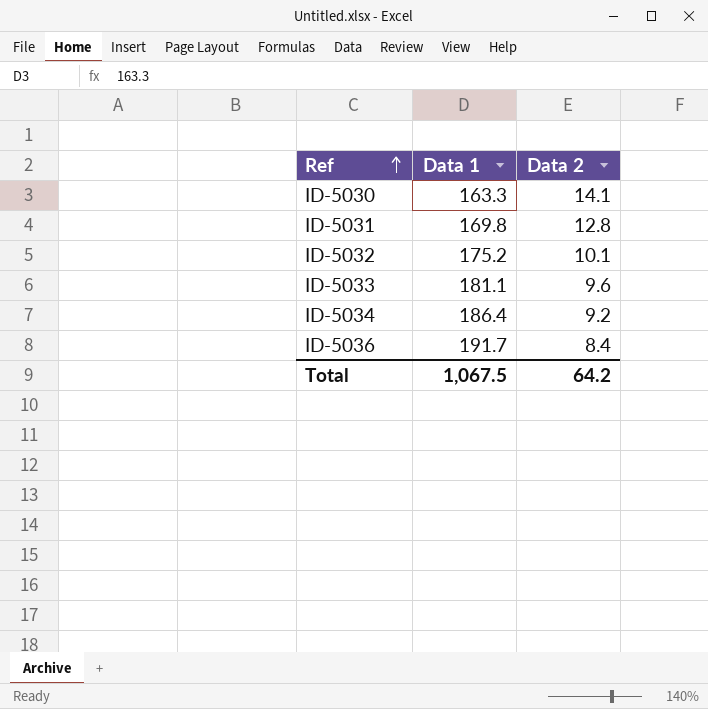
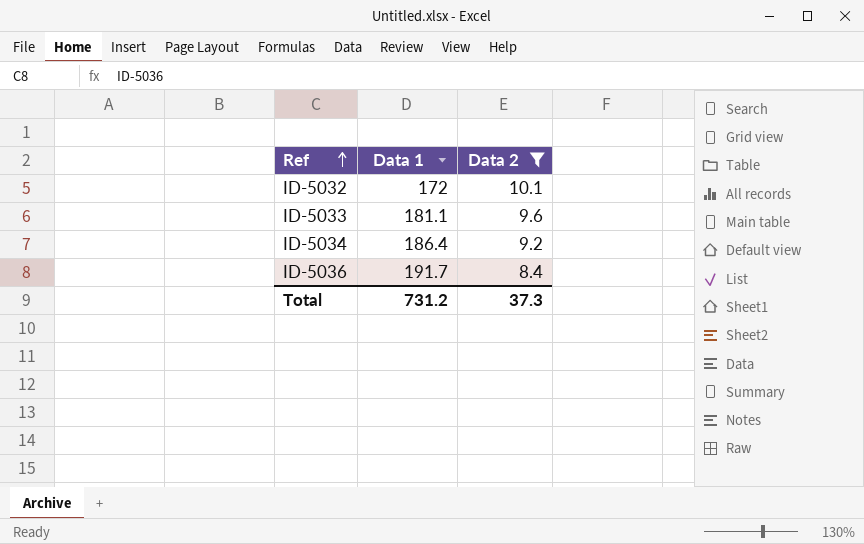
filter: none -> Data 2 <= 10.1
ID-5032 | Data 1: 175.2 -> 172
Total | Data 1: 1,067.5 -> 731.2
Total | Data 2: 64.2 -> 37.3

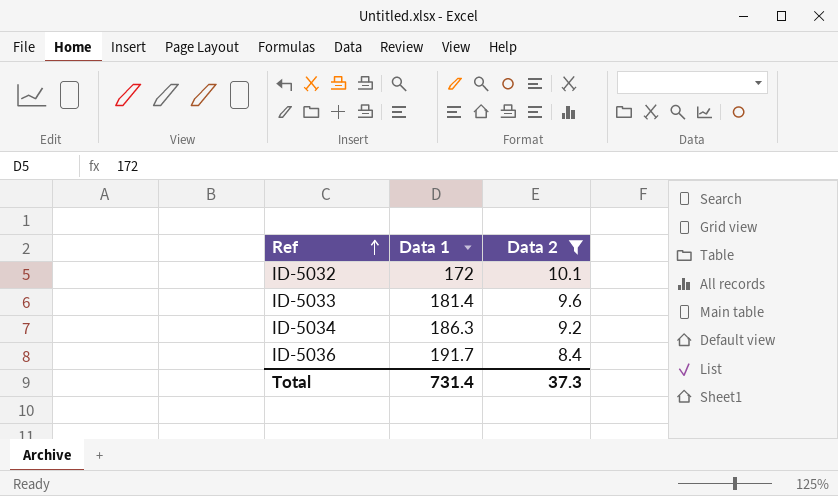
ID-5033 | Data 1: 181.1 -> 181.4
ID-5034 | Data 1: 186.4 -> 186.3
Total | Data 1: 731.2 -> 731.4

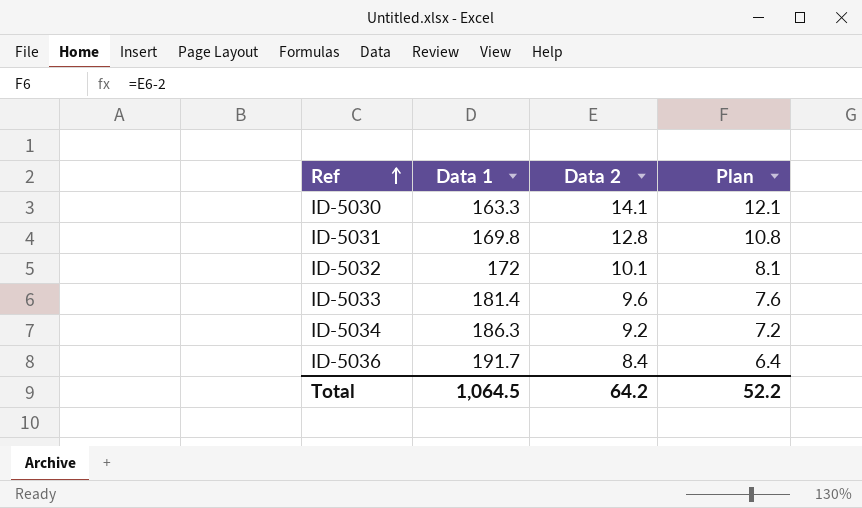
filter: Data 2 <= 10.1 -> none
column Plan | formula: none -> [Data 2] - 2
Total | Data 1: 731.4 -> 1,064.5
Total | Data 2: 37.3 -> 64.2

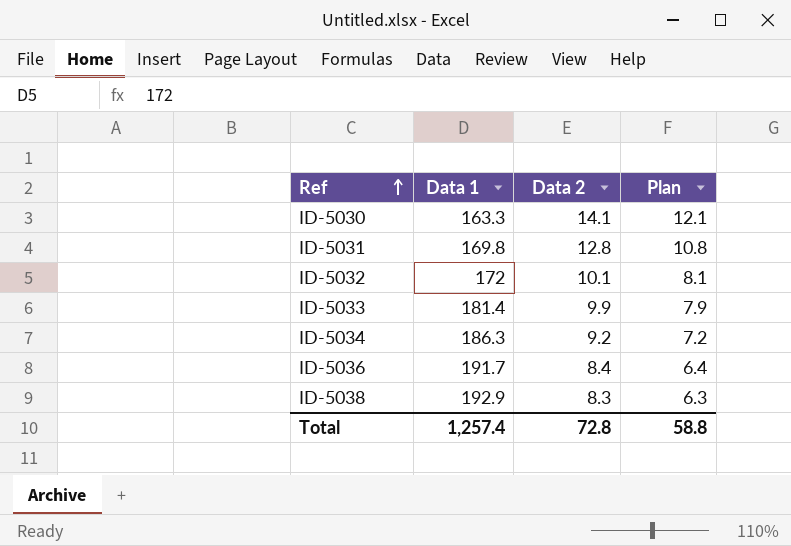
ID-5033 | Data 2: 9.6 -> 9.9
ID-5033 | Plan: 7.6 -> 7.9
row ID-5038: none -> 192.9 | 8.3 | 6.3
Total | Data 1: 1,064.5 -> 1,257.4
Total | Data 2: 64.2 -> 72.8
Total | Plan: 52.2 -> 58.8

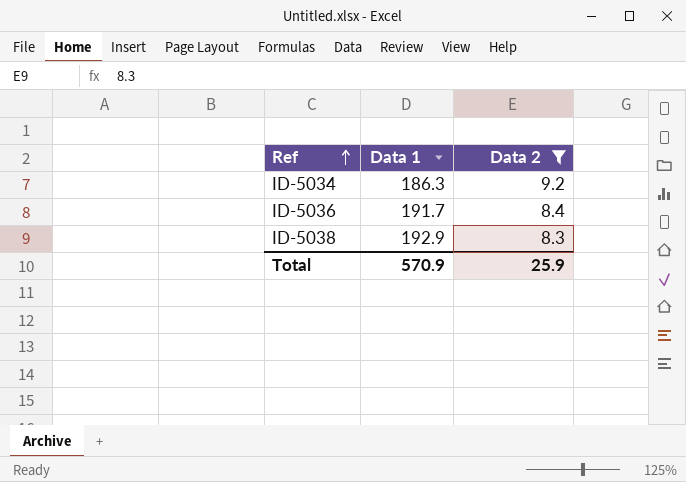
filter: none -> Data 2 <= 9.2
column Plan | formula: [Data 2] - 2 -> none
Total | Data 1: 1,257.4 -> 570.9
Total | Data 2: 72.8 -> 25.9

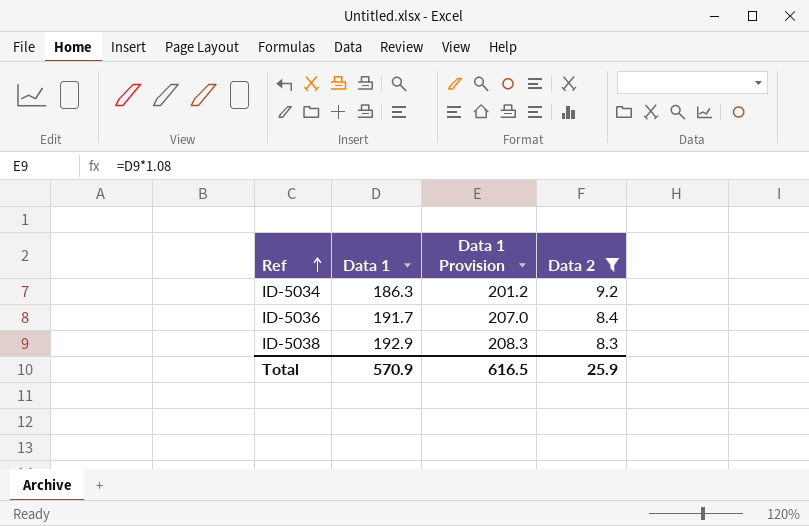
column Data 1 Provision | formula: none -> [Data 1] * 1.08

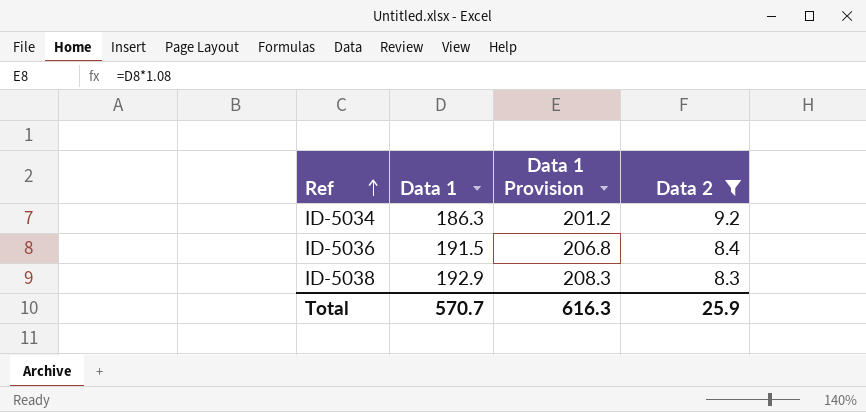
ID-5036 | Data 1: 191.7 -> 191.5
ID-5036 | Data 1 Provision: 207.0 -> 206.8
Total | Data 1: 570.9 -> 570.7
Total | Data 1 Provision: 616.5 -> 616.3

